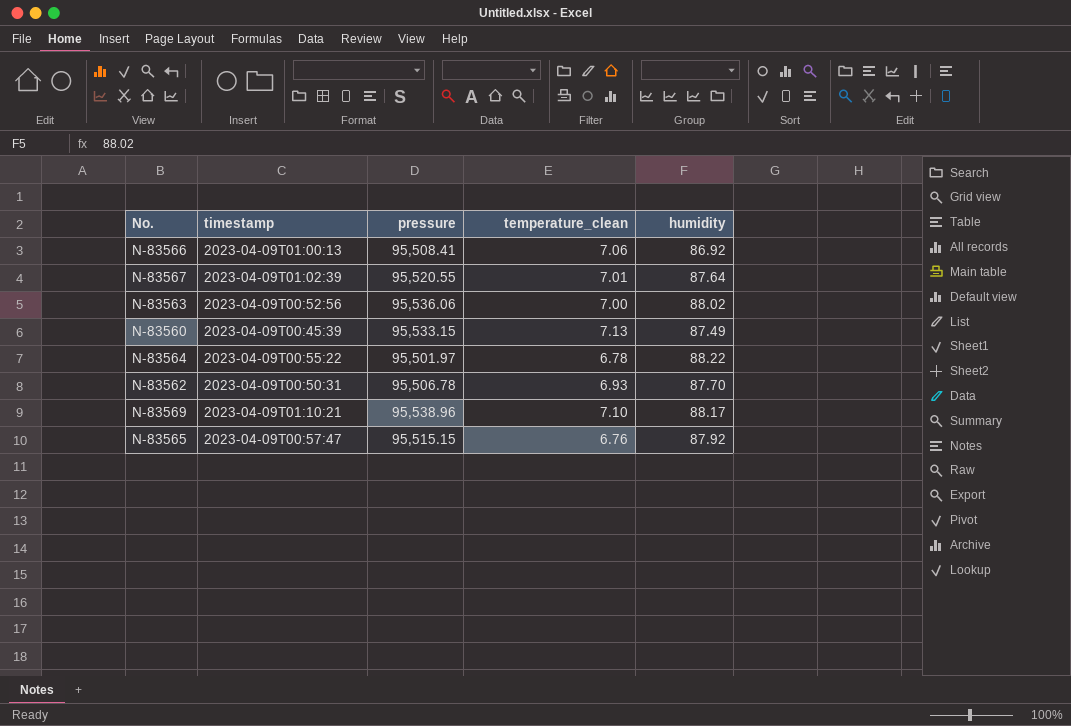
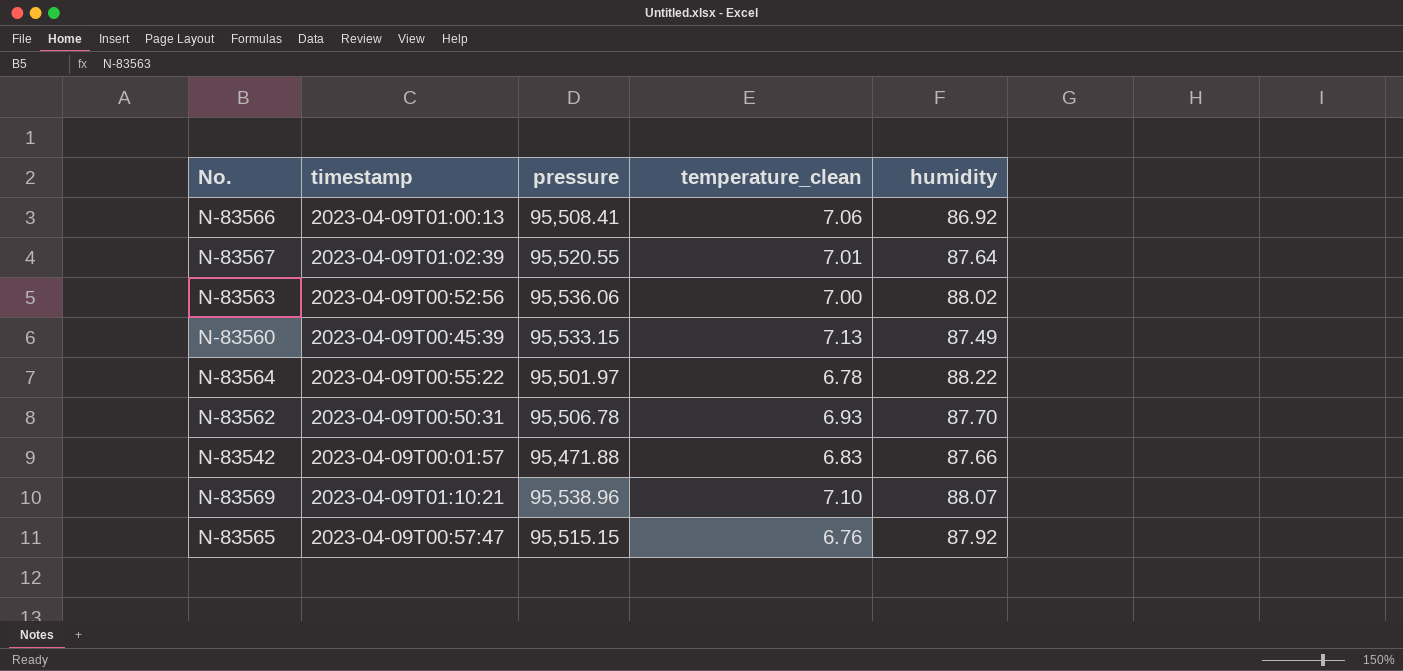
row N-83542: none -> 2023-04-09T00:01:57 | 95,471.88 | 6.83 | 87.66
N-83569 | humidity: 88.17 -> 88.07

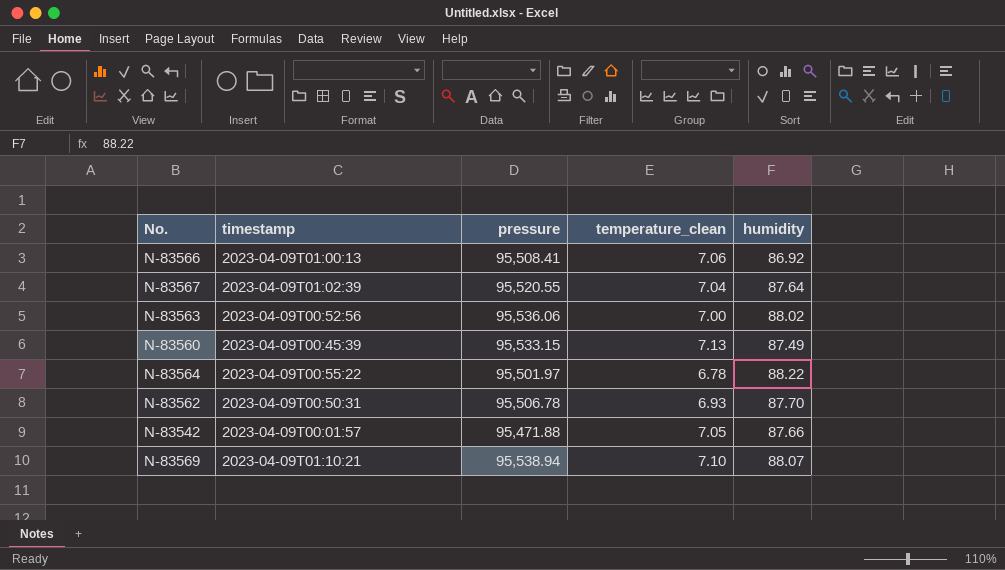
row N-83565: 2023-04-09T00:57:47 | 95,515.15 | 6.76 | 87.92 -> none
N-83567 | temperature_clean: 7.01 -> 7.04
N-83542 | temperature_clean: 6.83 -> 7.05
N-83569 | pressure: 95,538.96 -> 95,538.94

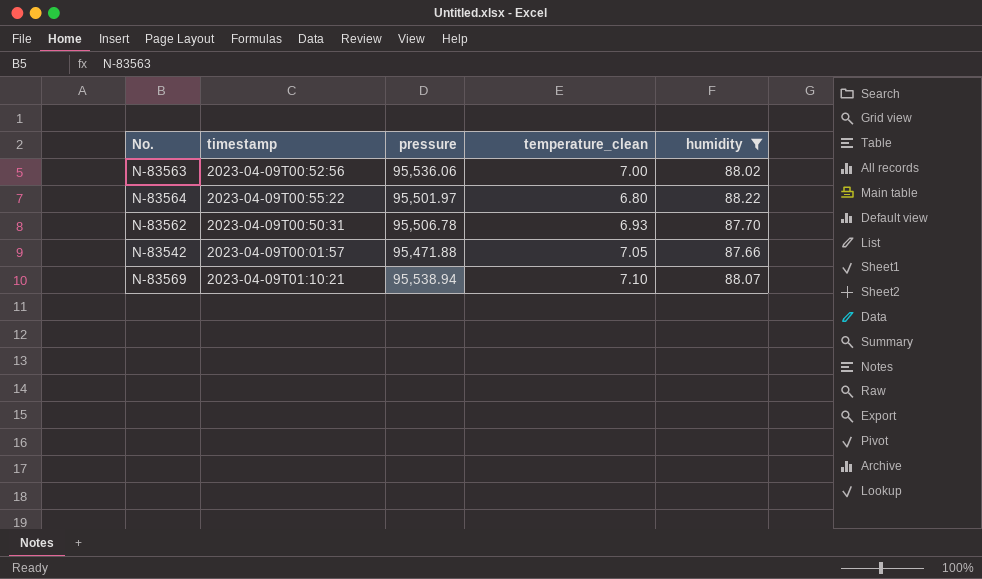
filter: none -> humidity >= 87.66
N-83564 | temperature_clean: 6.78 -> 6.80

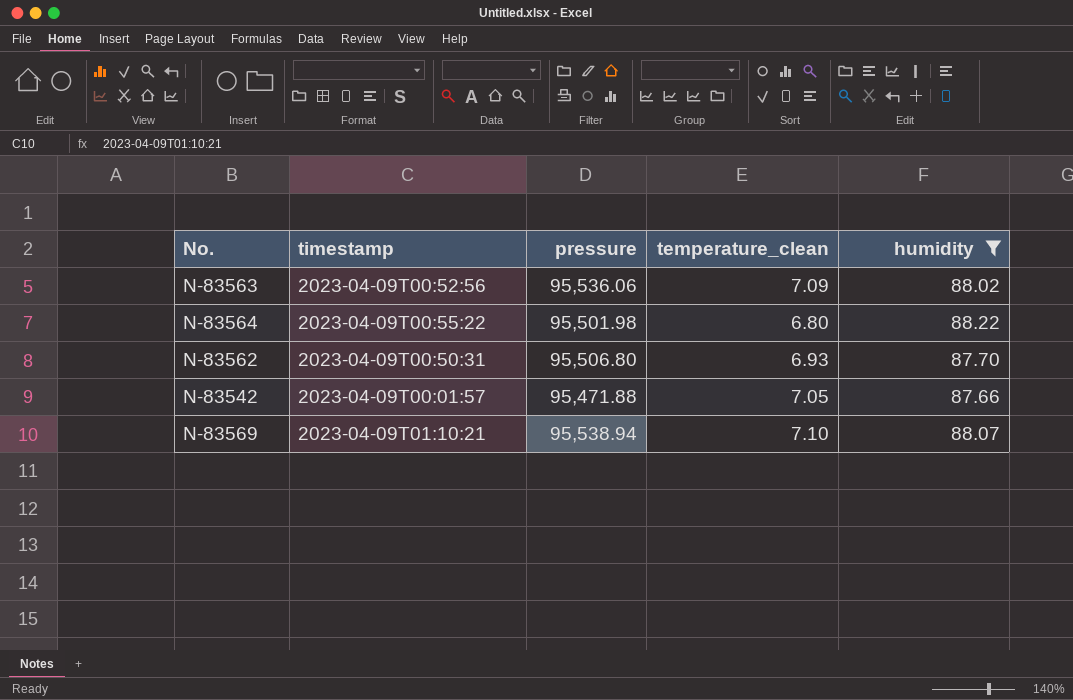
N-83563 | temperature_clean: 7.00 -> 7.09
N-83564 | pressure: 95,501.97 -> 95,501.98
N-83562 | pressure: 95,506.78 -> 95,506.80

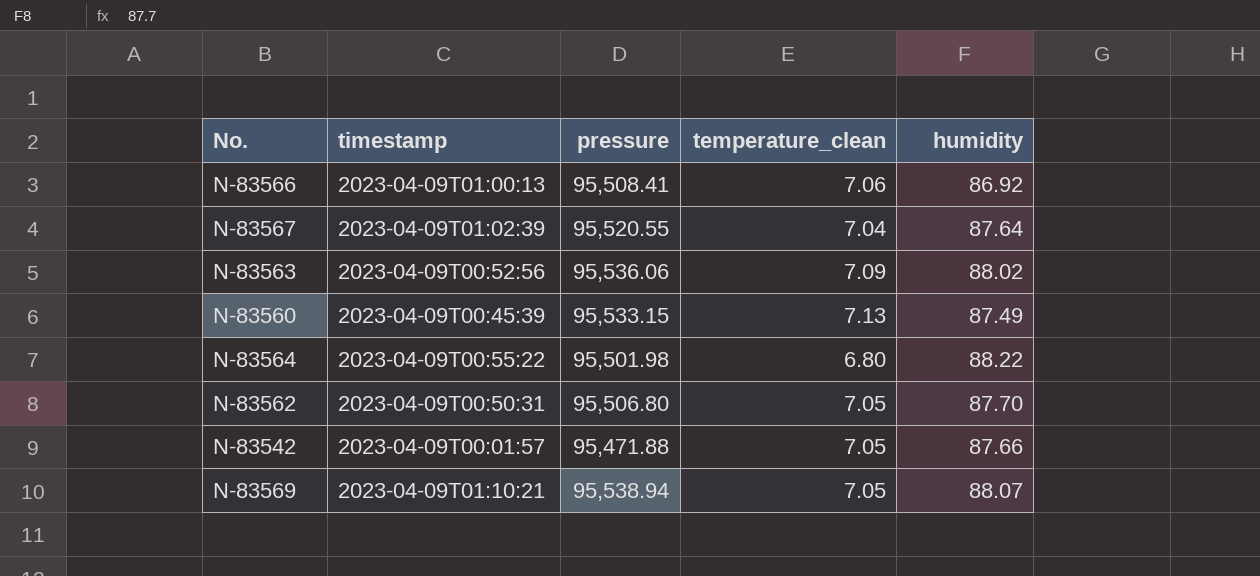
filter: humidity >= 87.66 -> none
N-83562 | temperature_clean: 6.93 -> 7.05
N-83569 | temperature_clean: 7.10 -> 7.05

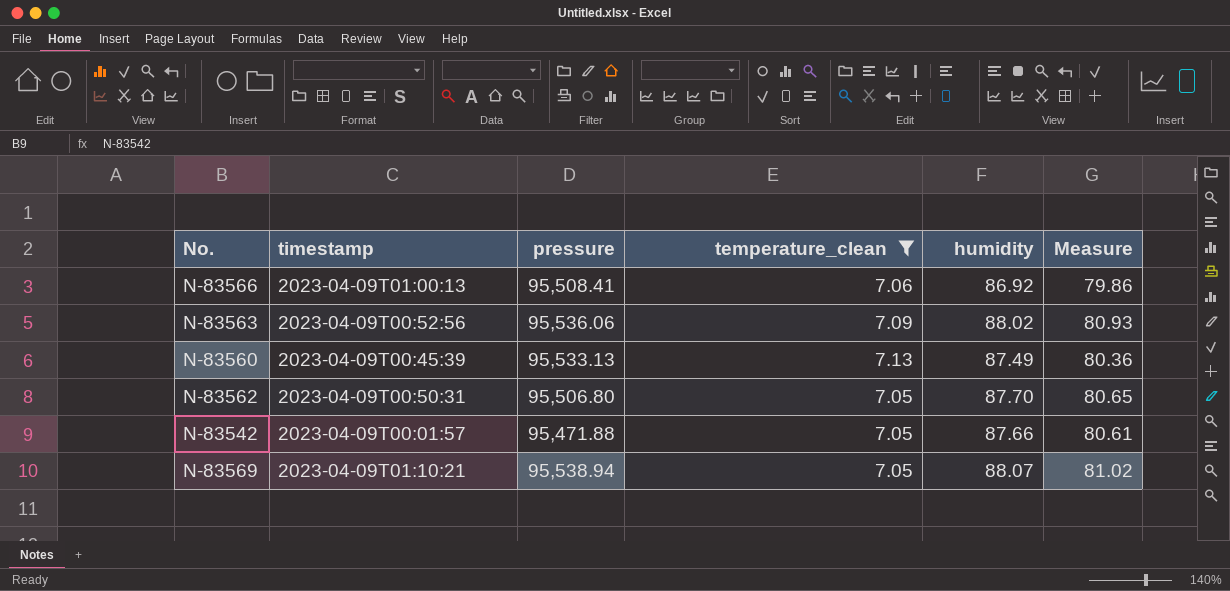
filter: none -> temperature_clean >= 7.05
column Measure | formula: none -> [humidity] - [temperature_clean]
N-83560 | pressure: 95,533.15 -> 95,533.13

